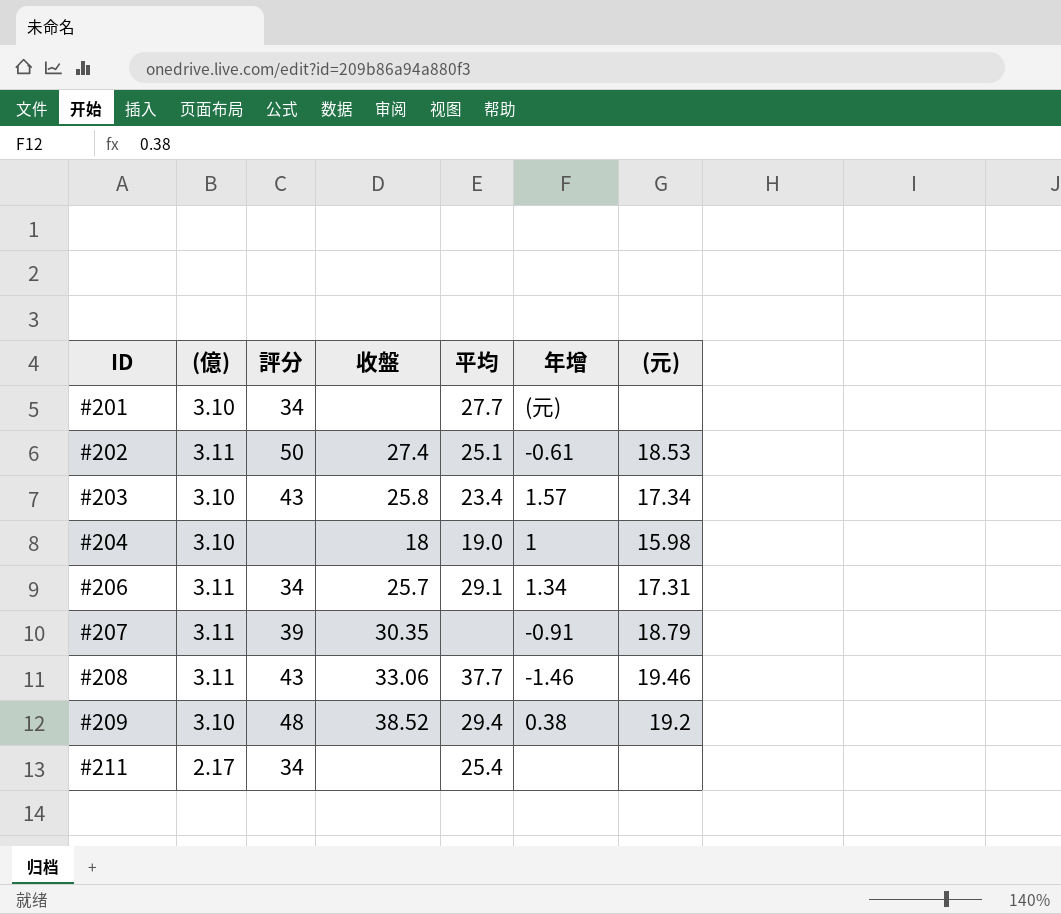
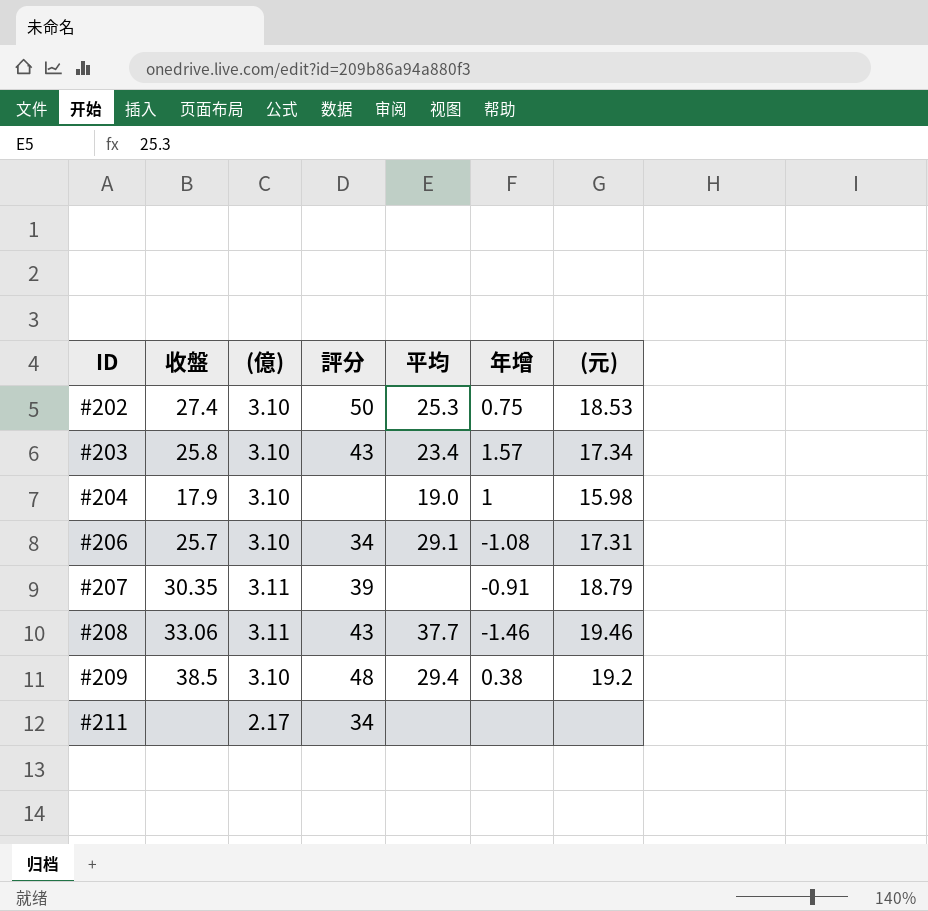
column 收盤 | position: 4 -> 2
row #201: 3.10 | 34 | none | 27.7 | (元) | none -> none
#202 | (億): 3.11 -> 3.10
#202 | 平均: 25.1 -> 25.3
#202 | 年增: -0.61 -> 0.75
#204 | 收盤: 18 -> 17.9
#206 | (億): 3.11 -> 3.10
#206 | 年增: 1.34 -> -1.08
#209 | 收盤: 38.52 -> 38.5
#211 | 平均: 25.4 -> none

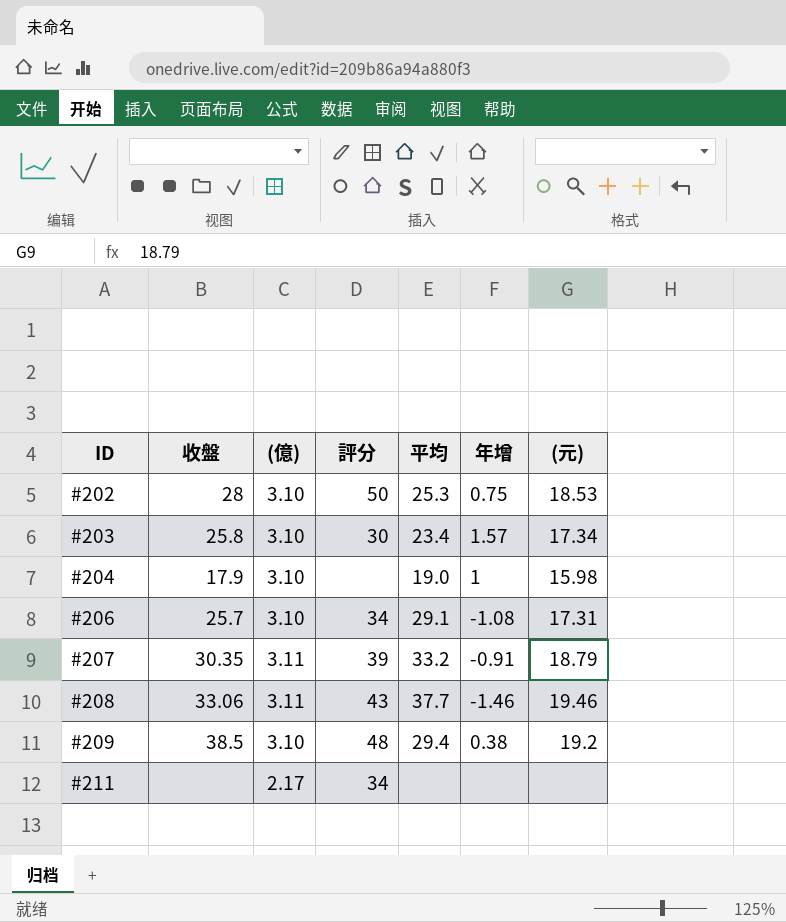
#202 | 收盤: 27.4 -> 28
#203 | 評分: 43 -> 30
#207 | 平均: none -> 33.2

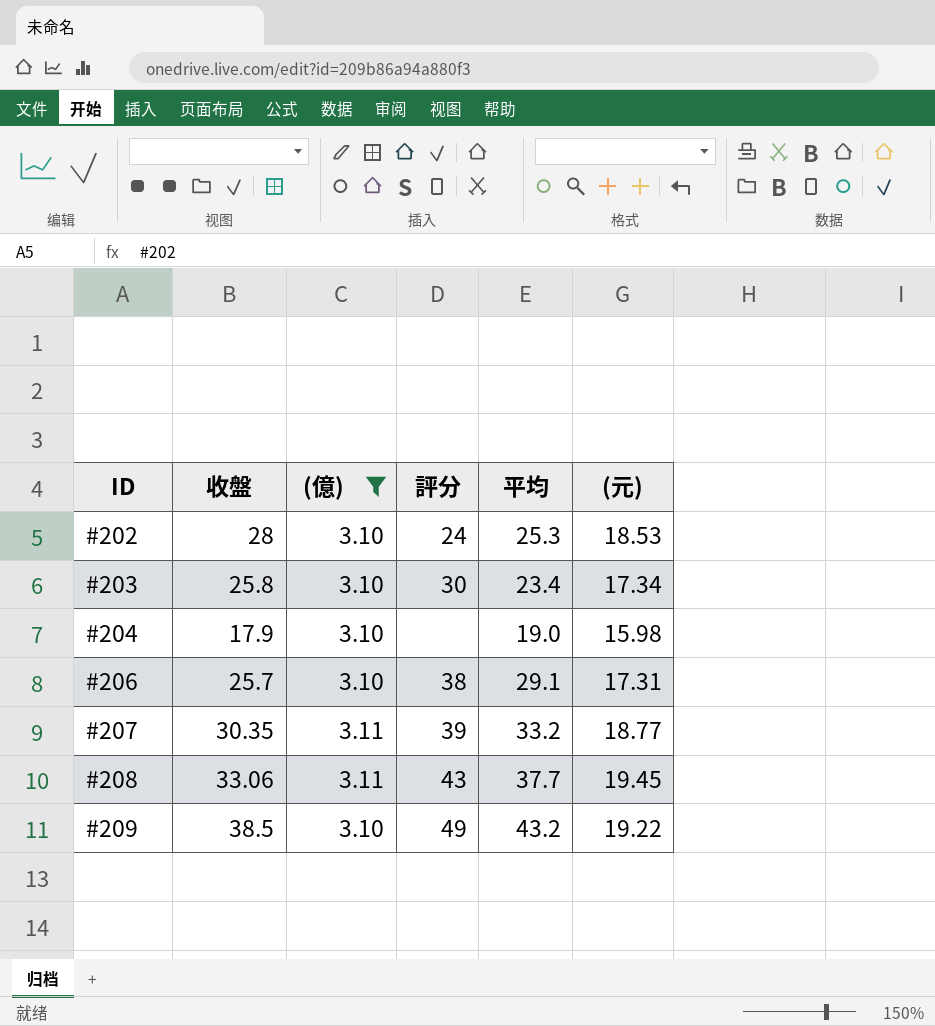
filter: none -> (億) != 2.17
column 年增 | position: 6 -> none
#202 | 評分: 50 -> 24
#206 | 評分: 34 -> 38
#207 | (元): 18.79 -> 18.77
#208 | (元): 19.46 -> 19.45
#209 | 評分: 48 -> 49
#209 | 平均: 29.4 -> 43.2
#209 | (元): 19.2 -> 19.22

